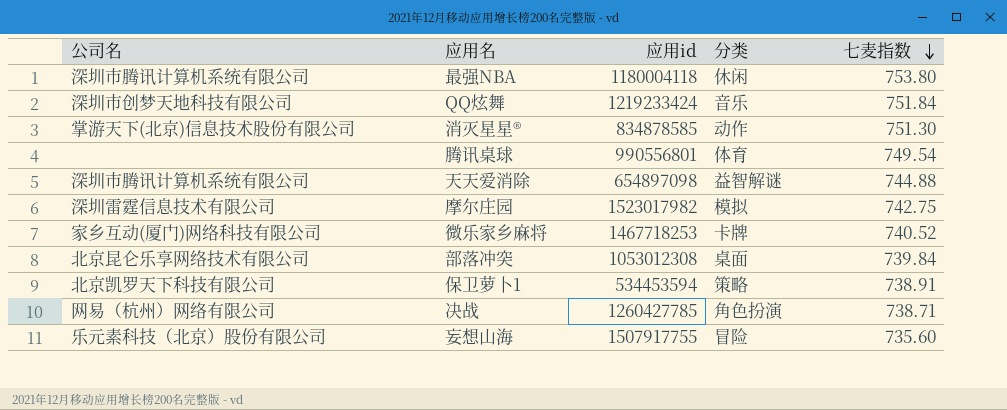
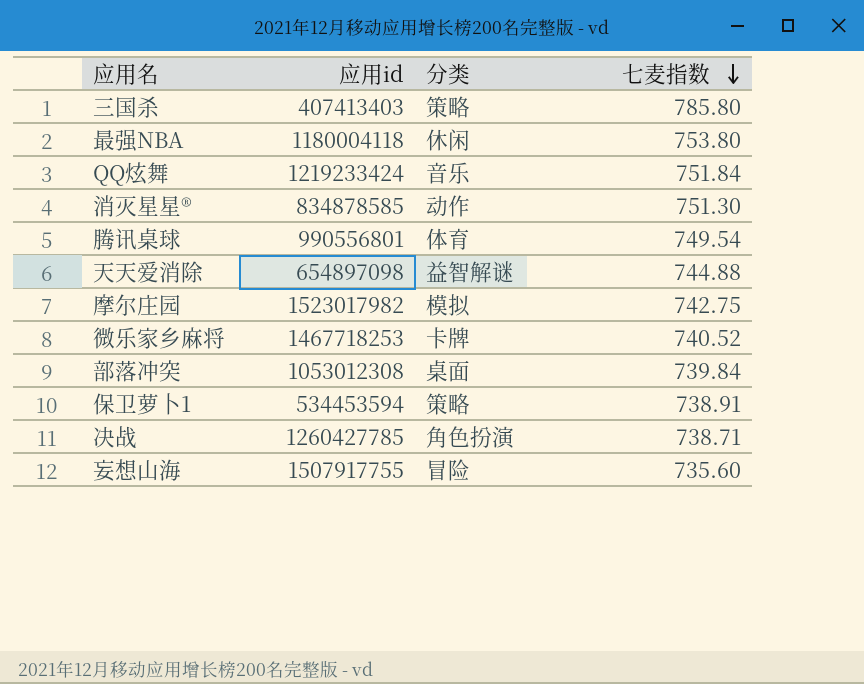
column 公司名 | position: 1 -> none
row 三国杀: none -> 407413403 | 策略 | 785.80

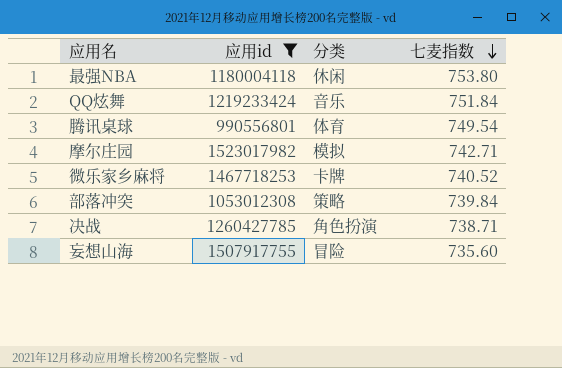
filter: none -> 应用id >= 990556801
摩尔庄园 | 七麦指数: 742.75 -> 742.71
部落冲突 | 分类: 桌面 -> 策略

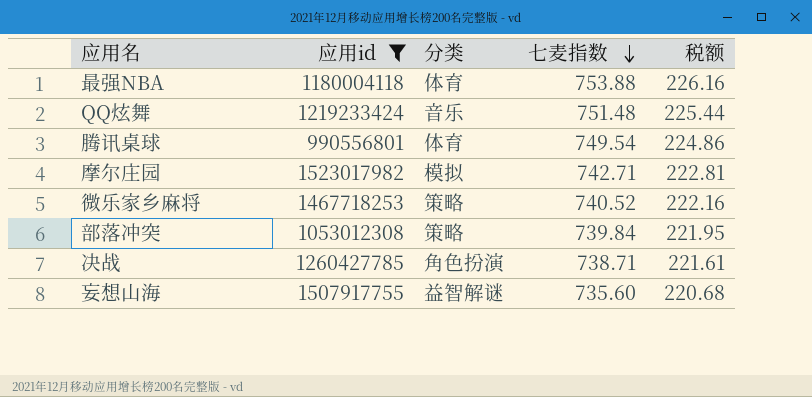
column 税额 | formula: none -> [七麦指数] * 0.3
最强NBA | 分类: 休闲 -> 体育
最强NBA | 七麦指数: 753.80 -> 753.88
QQ炫舞 | 七麦指数: 751.84 -> 751.48
微乐家乡麻将 | 分类: 卡牌 -> 策略
妄想山海 | 分类: 冒险 -> 益智解谜

